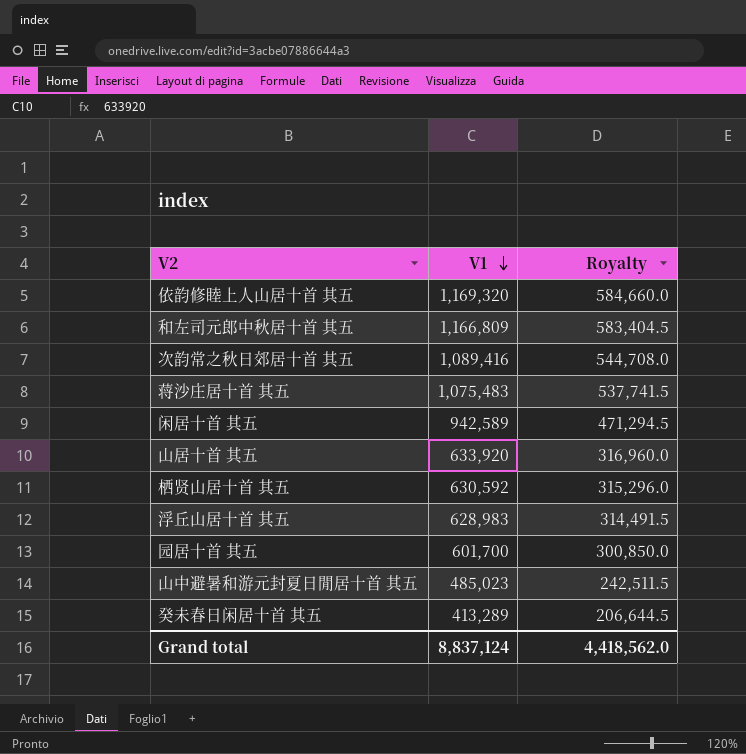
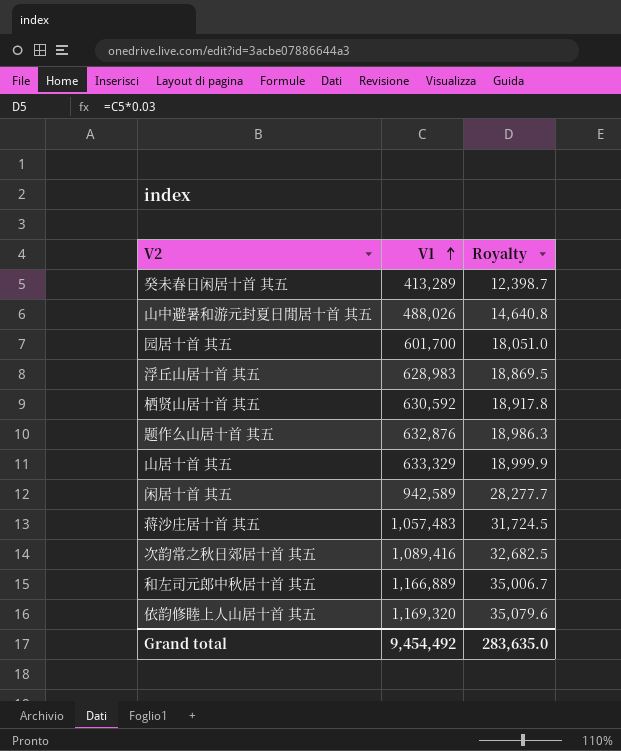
row order: V1 descending -> V1 ascending
column Royalty | formula: [V1] * 0.5 -> [V1] * 0.03
山中避暑和游元封夏日閒居十首 其五 | V1: 485,023 -> 488,026
row 题作么山居十首 其五: none -> 632,876 | 18,986.3
山居十首 其五 | V1: 633,920 -> 633,329
蒋沙庄居十首 其五 | V1: 1,075,483 -> 1,057,483
和左司元郎中秋居十首 其五 | V1: 1,166,809 -> 1,166,889
Grand total | V1: 8,837,124 -> 9,454,492
Grand total | Royalty: 4,418,562.0 -> 283,635.0

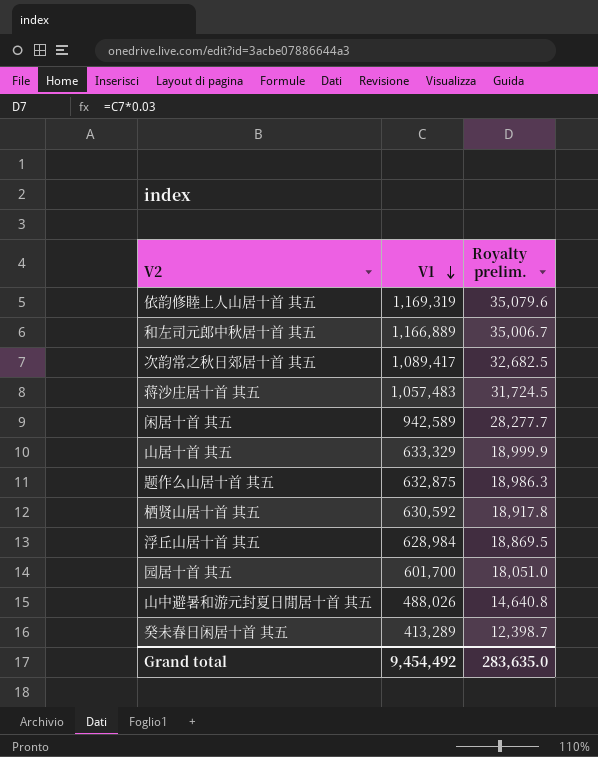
row order: V1 ascending -> V1 descending
column name: Royalty -> Royalty prelim.
依韵修睦上人山居十首 其五 | V1: 1,169,320 -> 1,169,319
次韵常之秋日郊居十首 其五 | V1: 1,089,416 -> 1,089,417
题作么山居十首 其五 | V1: 632,876 -> 632,875
浮丘山居十首 其五 | V1: 628,983 -> 628,984

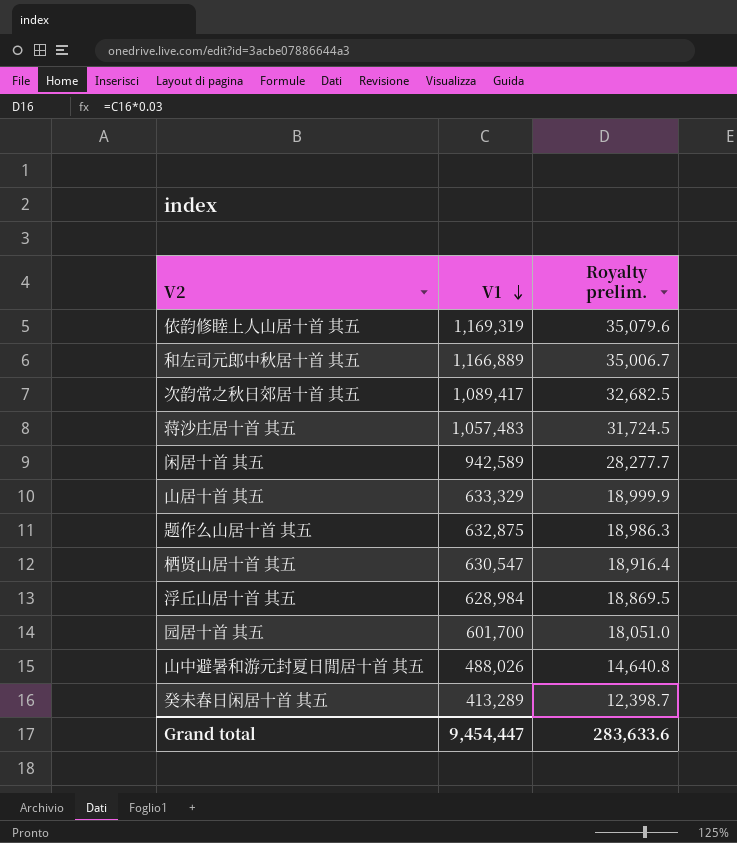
栖贤山居十首 其五 | V1: 630,592 -> 630,547
栖贤山居十首 其五 | Royalty prelim.: 18,917.8 -> 18,916.4
Grand total | V1: 9,454,492 -> 9,454,447
Grand total | Royalty prelim.: 283,635.0 -> 283,633.6

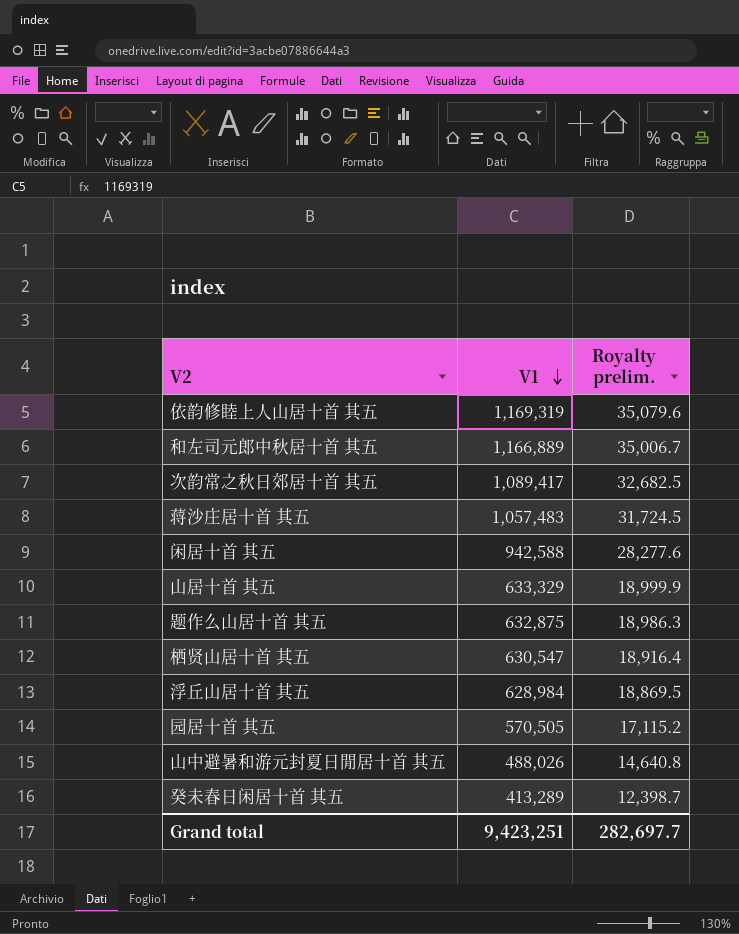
闲居十首 其五 | V1: 942,589 -> 942,588
闲居十首 其五 | Royalty prelim.: 28,277.7 -> 28,277.6
园居十首 其五 | V1: 601,700 -> 570,505
园居十首 其五 | Royalty prelim.: 18,051.0 -> 17,115.2
Grand total | V1: 9,454,447 -> 9,423,251
Grand total | Royalty prelim.: 283,633.6 -> 282,697.7

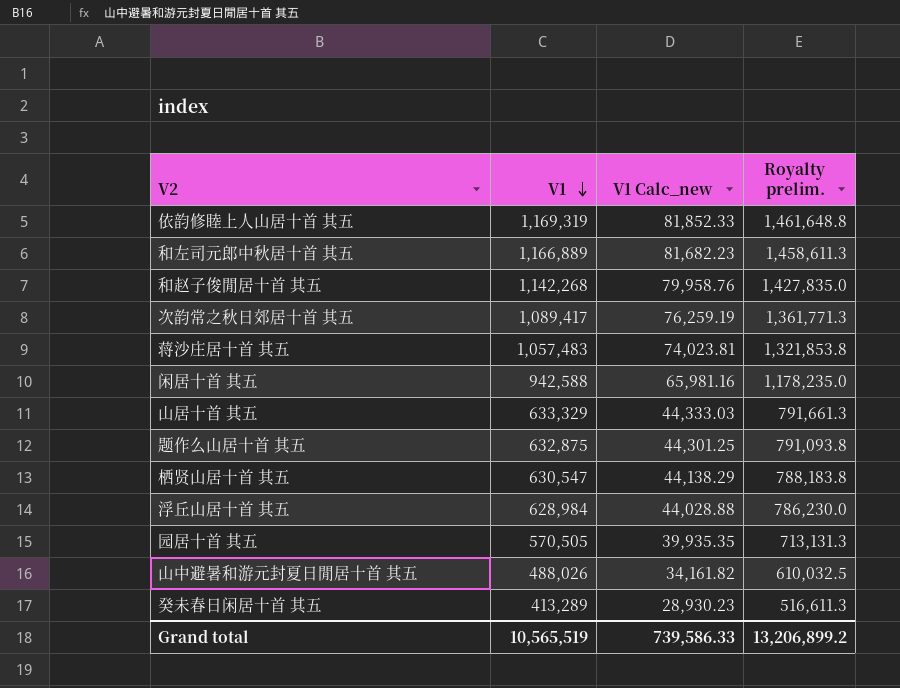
column V1 Calc_new | formula: none -> [V1] * 0.07
column Royalty prelim. | formula: [V1] * 0.03 -> [V1] * 1.25
row 和赵子俊閒居十首 其五: none -> 1,142,268 | 79,958.76 | 1,427,835.0
Grand total | V1: 9,423,251 -> 10,565,519
Grand total | Royalty prelim.: 282,697.7 -> 13,206,899.2

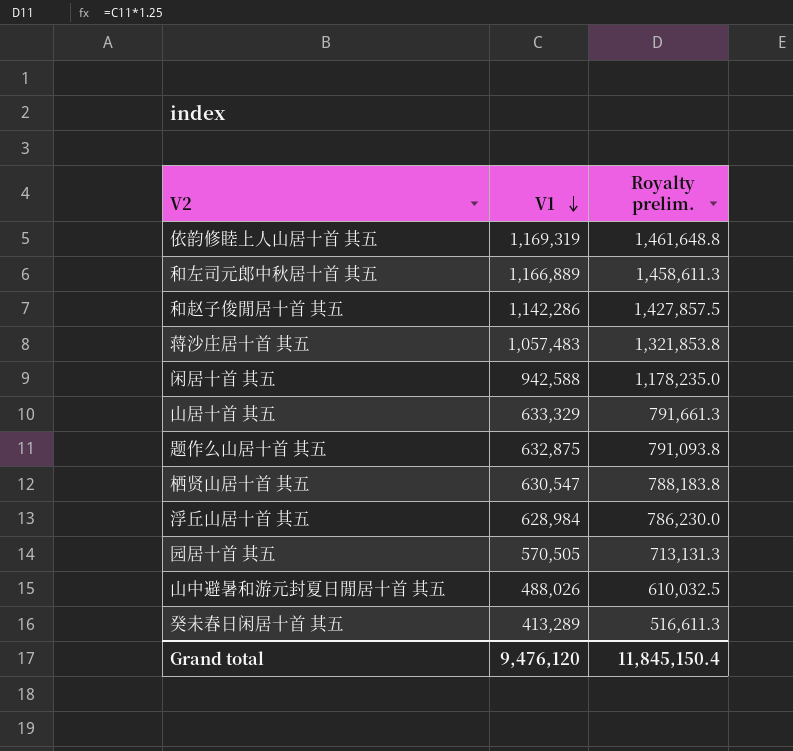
column V1 Calc_new | formula: [V1] * 0.07 -> none
row 次韵常之秋日郊居十首 其五: 1,089,417 | 76,259.19 | 1,361,771.3 -> none
和赵子俊閒居十首 其五 | V1: 1,142,268 -> 1,142,286
和赵子俊閒居十首 其五 | Royalty prelim.: 1,427,835.0 -> 1,427,857.5
Grand total | V1: 10,565,519 -> 9,476,120
Grand total | Royalty prelim.: 13,206,899.2 -> 11,845,150.4

